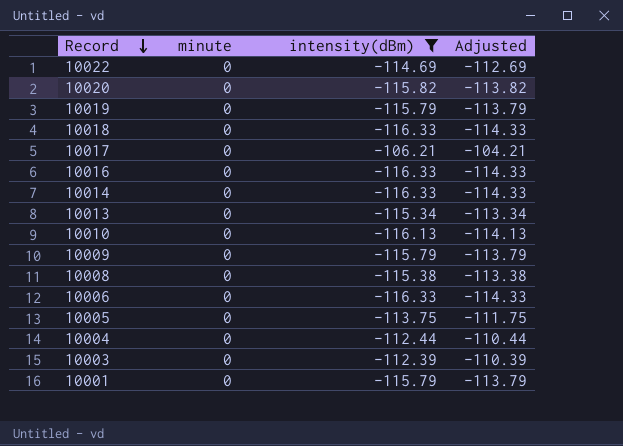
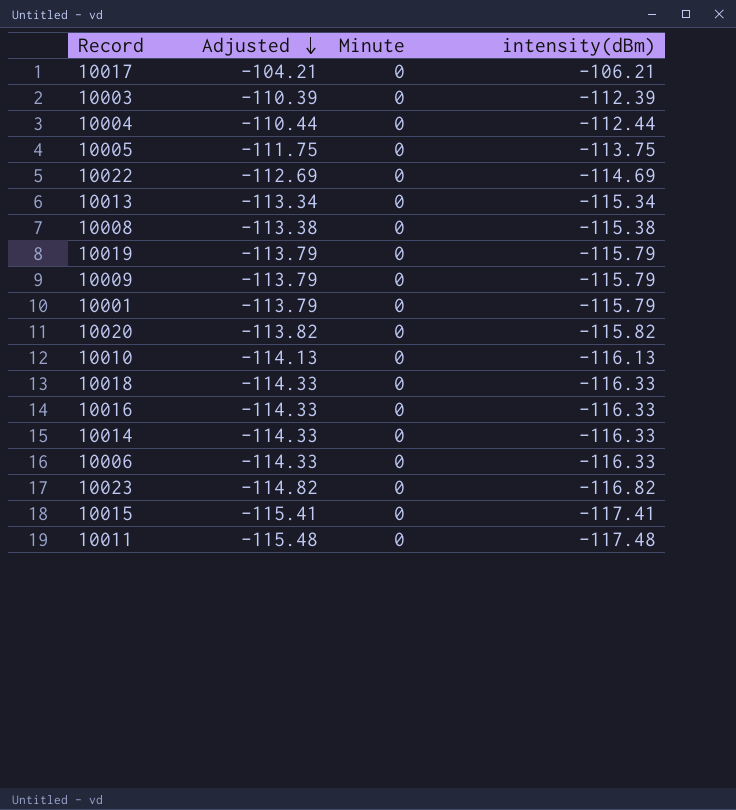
filter: intensity(dBm) >= -116.33 -> none
row order: Record descending -> Adjusted descending
column Adjusted | position: 4 -> 2
column name: minute -> Minute

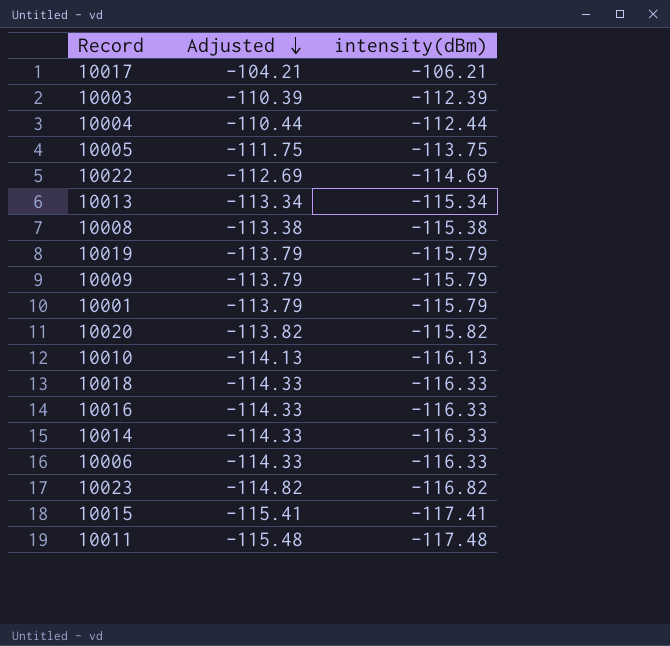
column Minute | position: 3 -> none

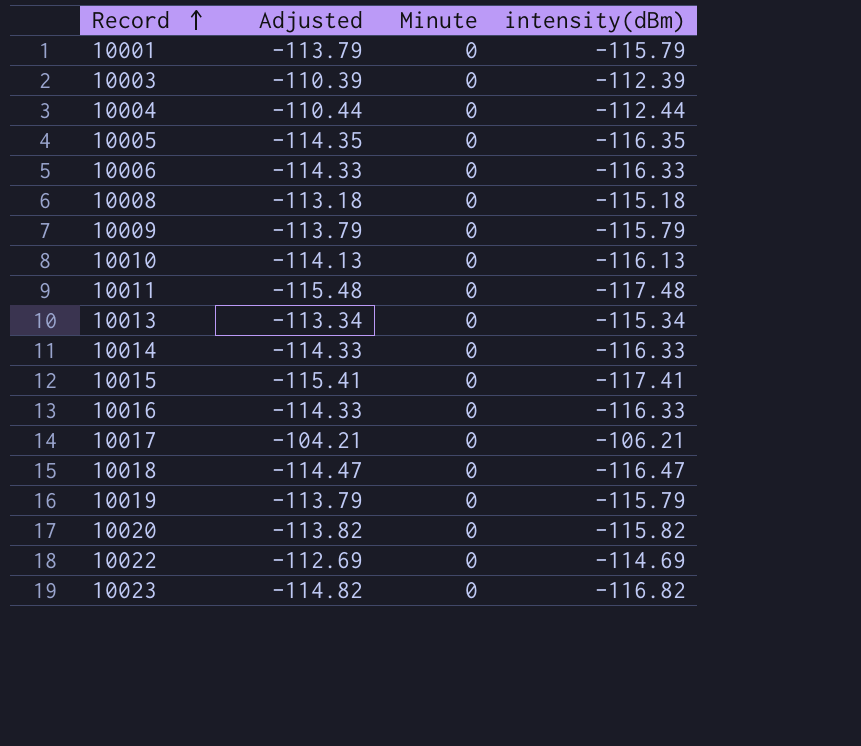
row order: Adjusted descending -> Record ascending
column Minute | position: none -> 3
10005 | Adjusted: -111.75 -> -114.35
10005 | intensity(dBm): -113.75 -> -116.35
10008 | Adjusted: -113.38 -> -113.18
10008 | intensity(dBm): -115.38 -> -115.18
10018 | Adjusted: -114.33 -> -114.47
10018 | intensity(dBm): -116.33 -> -116.47

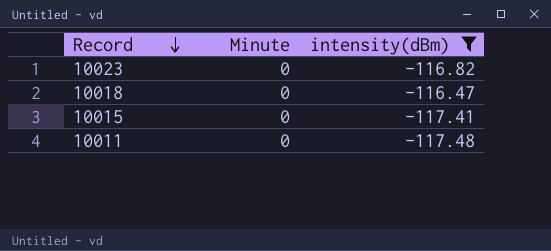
filter: none -> intensity(dBm) <= -116.47
row order: Record ascending -> Record descending
column Adjusted | formula: [intensity(dBm)] + 2 -> none

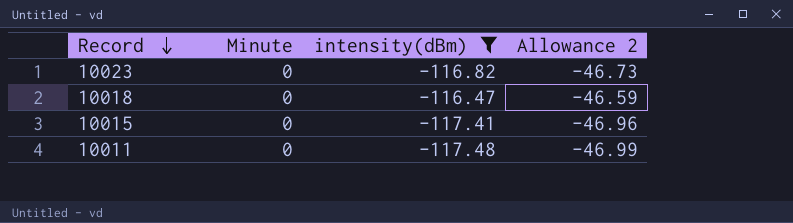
column Allowance 2 | formula: none -> [intensity(dBm)] * 0.4

